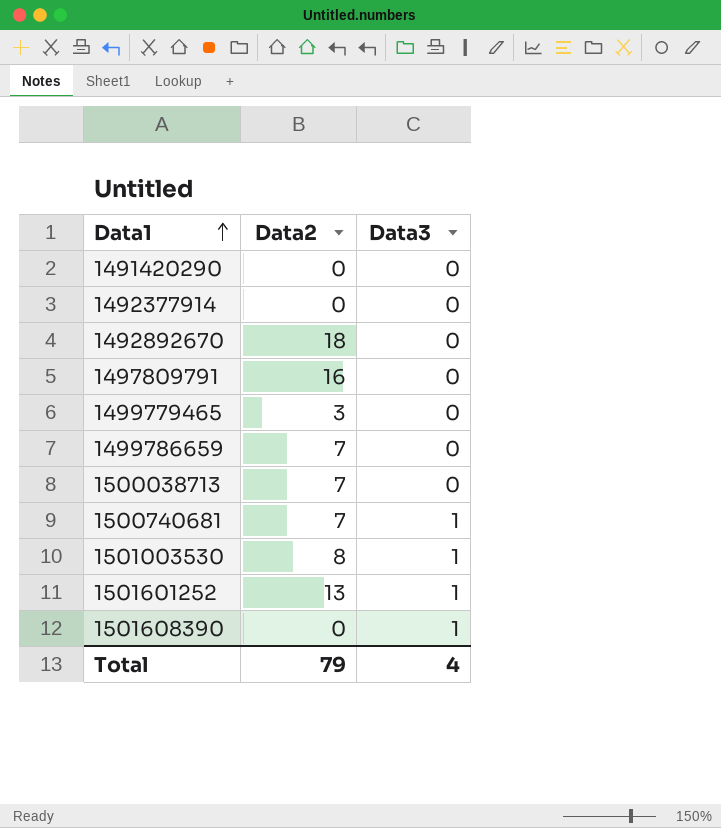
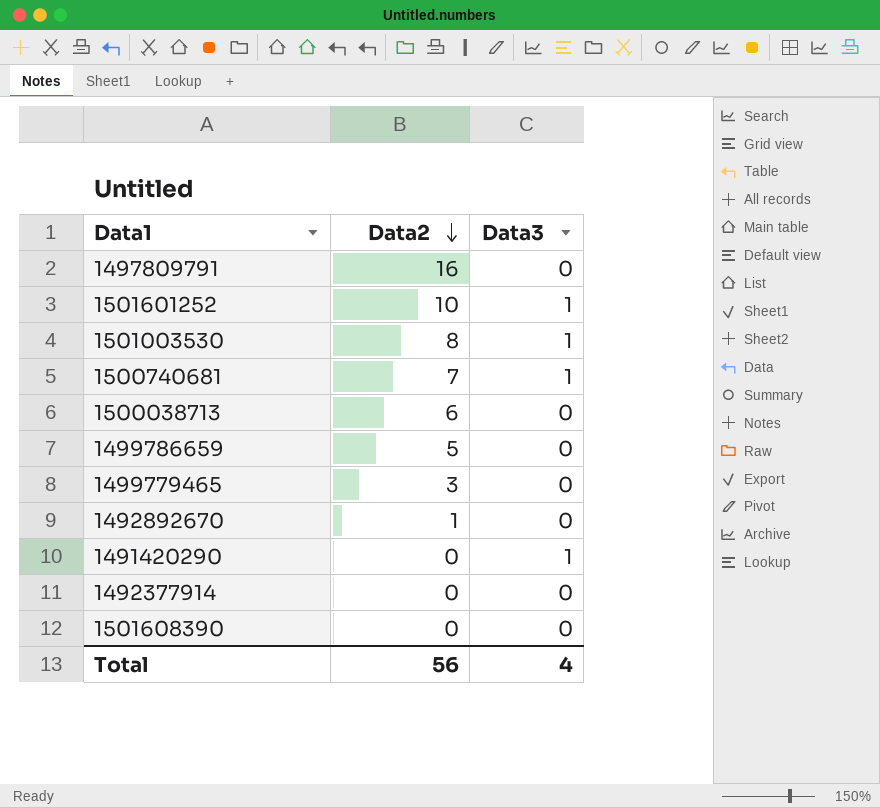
row order: Data1 ascending -> Data2 descending
1501601252 | Data2: 13 -> 10
1500038713 | Data2: 7 -> 6
1499786659 | Data2: 7 -> 5
1492892670 | Data2: 18 -> 1
1491420290 | Data3: 0 -> 1
1501608390 | Data3: 1 -> 0
Total | Data2: 79 -> 56

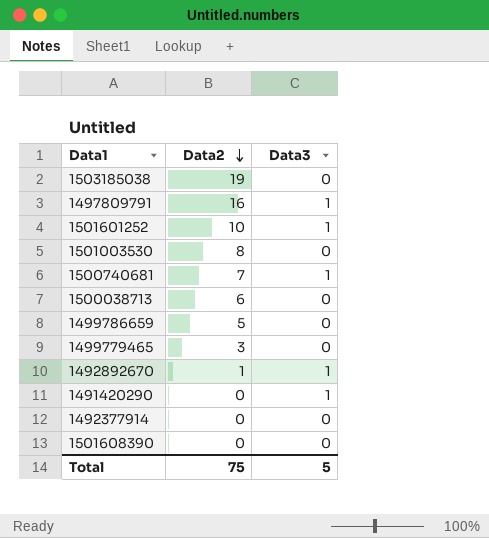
row 1503185038: none -> 19 | 0
1497809791 | Data3: 0 -> 1
1501003530 | Data3: 1 -> 0
1492892670 | Data3: 0 -> 1
Total | Data2: 56 -> 75
Total | Data3: 4 -> 5

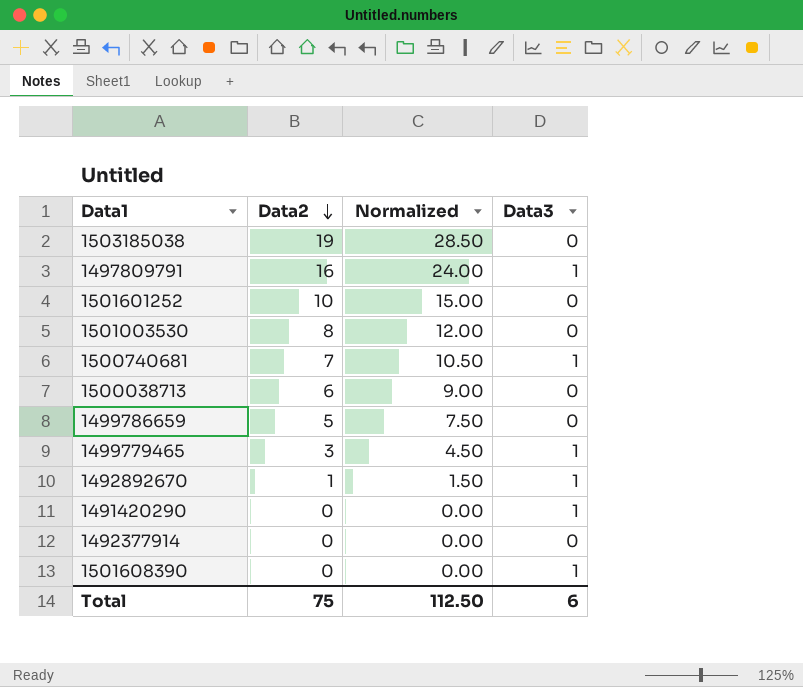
column Normalized | formula: none -> [Data2] * 1.5
1501601252 | Data3: 1 -> 0
1499779465 | Data3: 0 -> 1
1501608390 | Data3: 0 -> 1
Total | Data3: 5 -> 6

